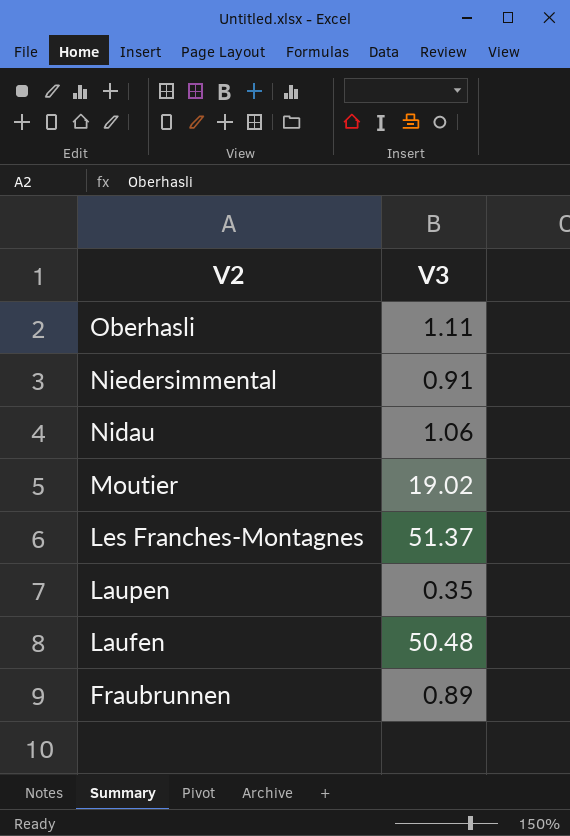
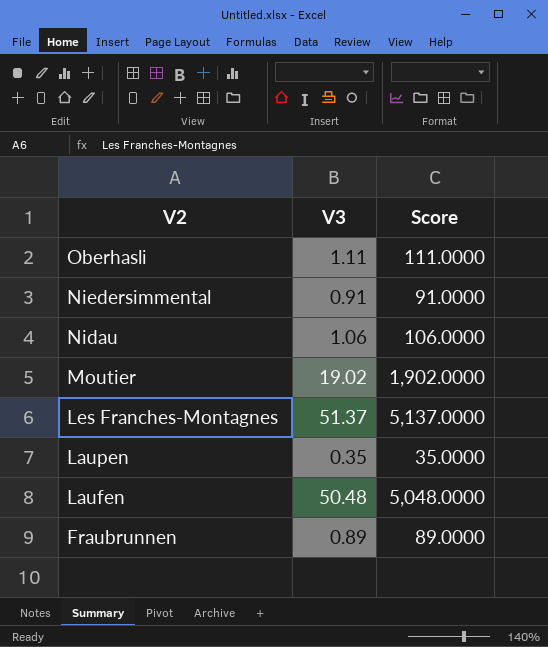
column Score | formula: none -> [V3] * 100

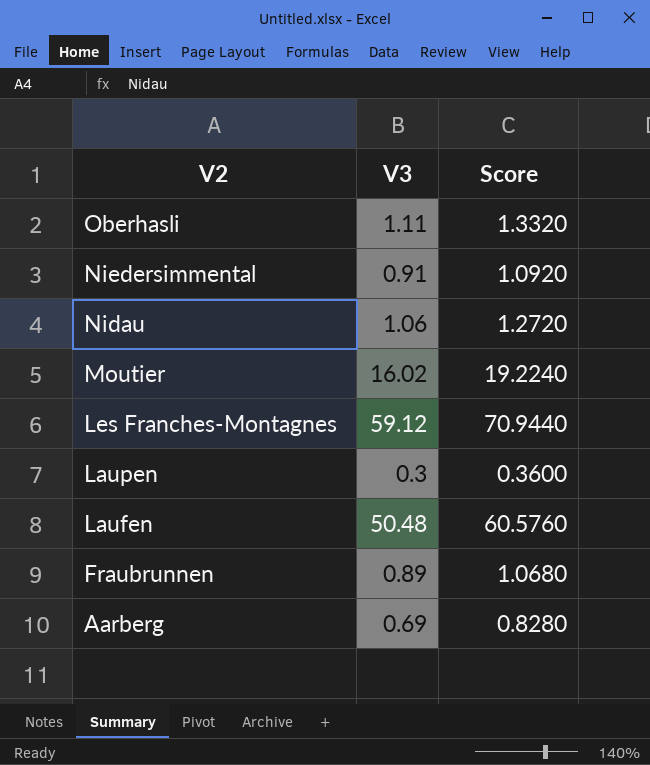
column Score | formula: [V3] * 100 -> [V3] * 1.2
Moutier | V3: 19.02 -> 16.02
Les Franches-Montagnes | V3: 51.37 -> 59.12
Laupen | V3: 0.35 -> 0.3
row Aarberg: none -> 0.69 | 0.8280

